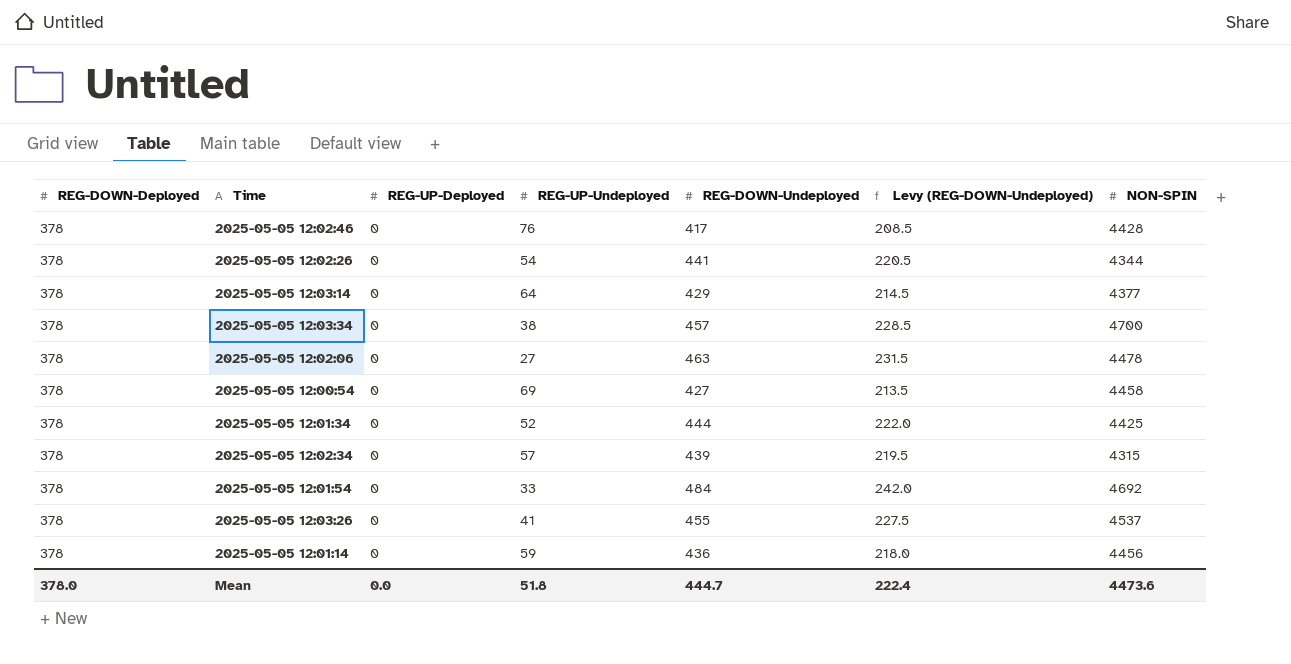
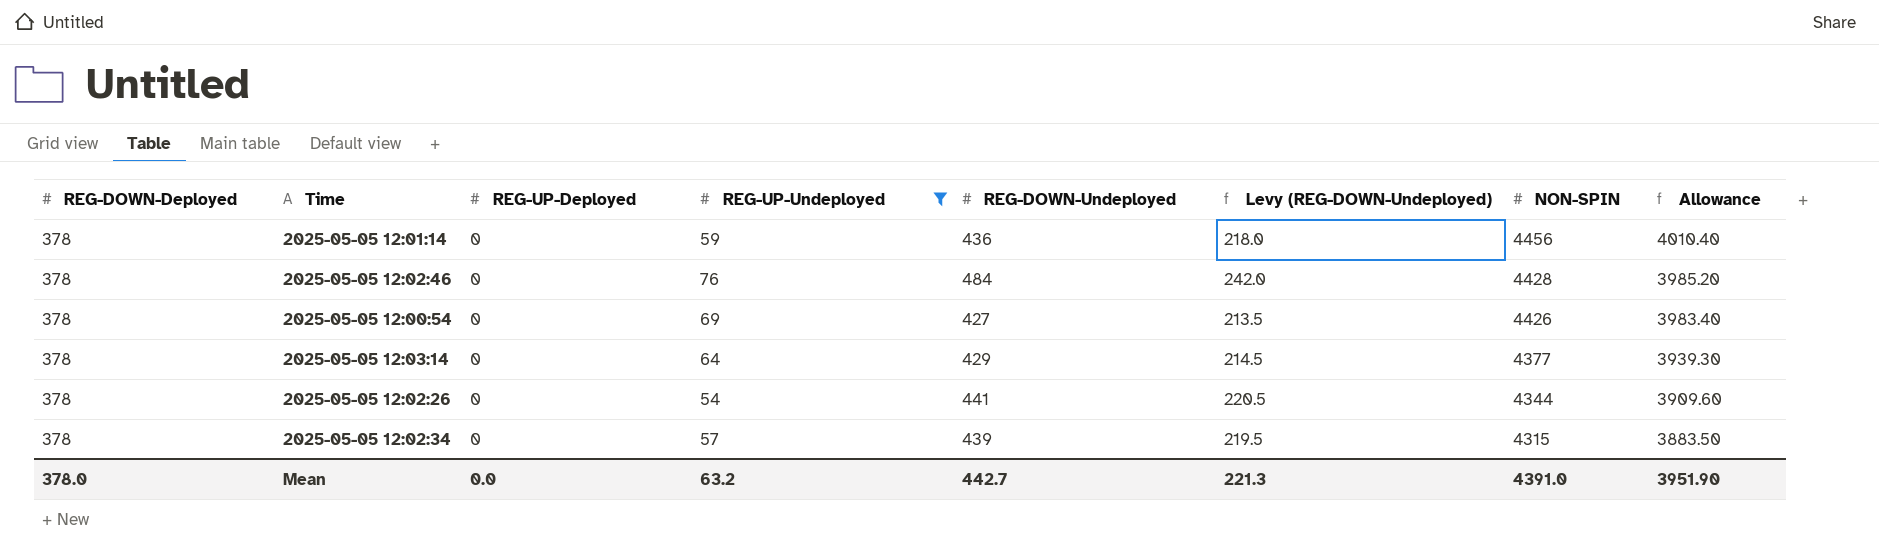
filter: none -> REG-UP-Undeployed >= 54
row order: none -> NON-SPIN descending
column Allowance | formula: none -> [NON-SPIN] * 0.9
2025-05-05 12:02:46 | REG-DOWN-Undeployed: 417 -> 484
2025-05-05 12:02:46 | Levy (REG-DOWN-Undeployed): 208.5 -> 242.0
2025-05-05 12:00:54 | NON-SPIN: 4458 -> 4426
Mean | REG-UP-Undeployed: 51.8 -> 63.2
Mean | REG-DOWN-Undeployed: 444.7 -> 442.7
Mean | Levy (REG-DOWN-Undeployed): 222.4 -> 221.3
Mean | NON-SPIN: 4473.6 -> 4391.0

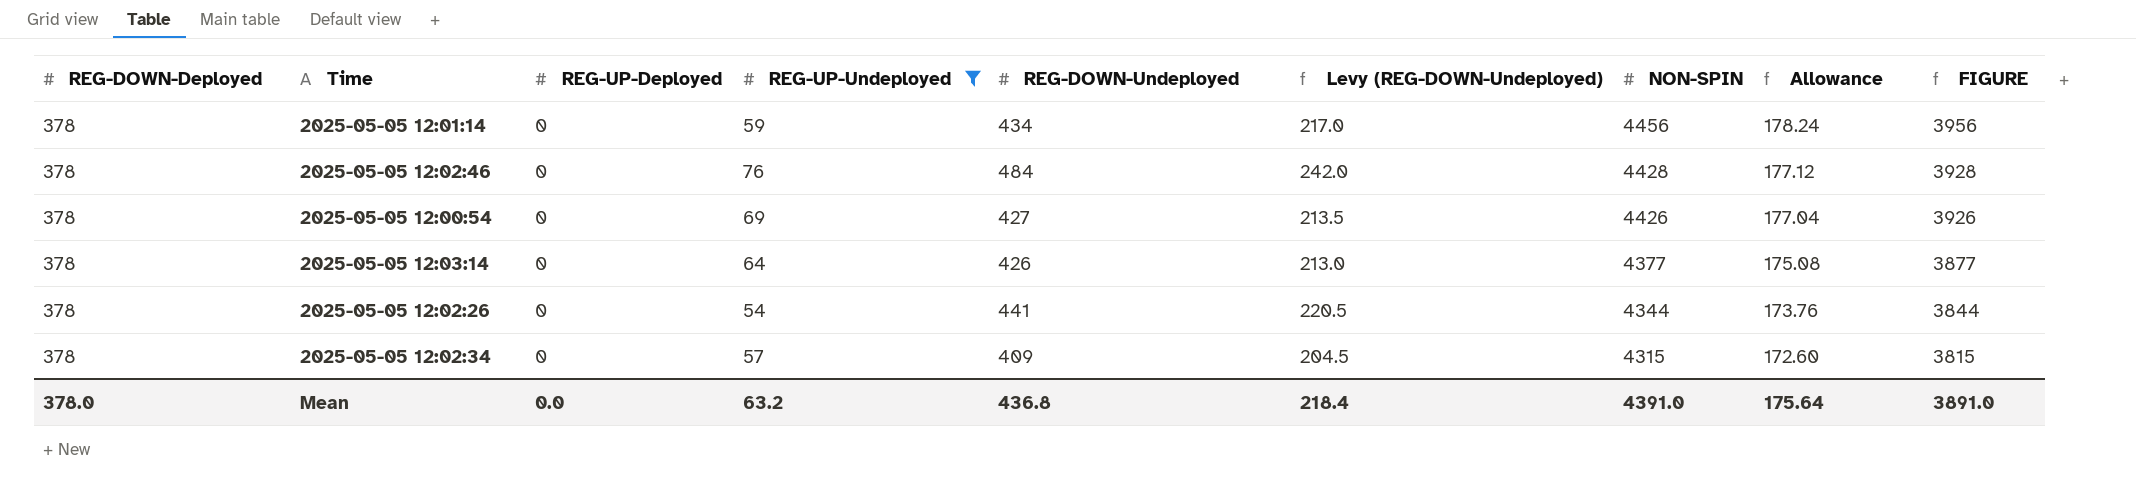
column Allowance | formula: [NON-SPIN] * 0.9 -> [NON-SPIN] * 0.04
column FIGURE | formula: none -> [NON-SPIN] - 500
2025-05-05 12:01:14 | REG-DOWN-Undeployed: 436 -> 434
2025-05-05 12:01:14 | Levy (REG-DOWN-Undeployed): 218.0 -> 217.0
2025-05-05 12:03:14 | REG-DOWN-Undeployed: 429 -> 426
2025-05-05 12:03:14 | Levy (REG-DOWN-Undeployed): 214.5 -> 213.0
2025-05-05 12:02:34 | REG-DOWN-Undeployed: 439 -> 409
2025-05-05 12:02:34 | Levy (REG-DOWN-Undeployed): 219.5 -> 204.5
Mean | REG-DOWN-Undeployed: 442.7 -> 436.8
Mean | Levy (REG-DOWN-Undeployed): 221.3 -> 218.4
Mean | Allowance: 3951.90 -> 175.64

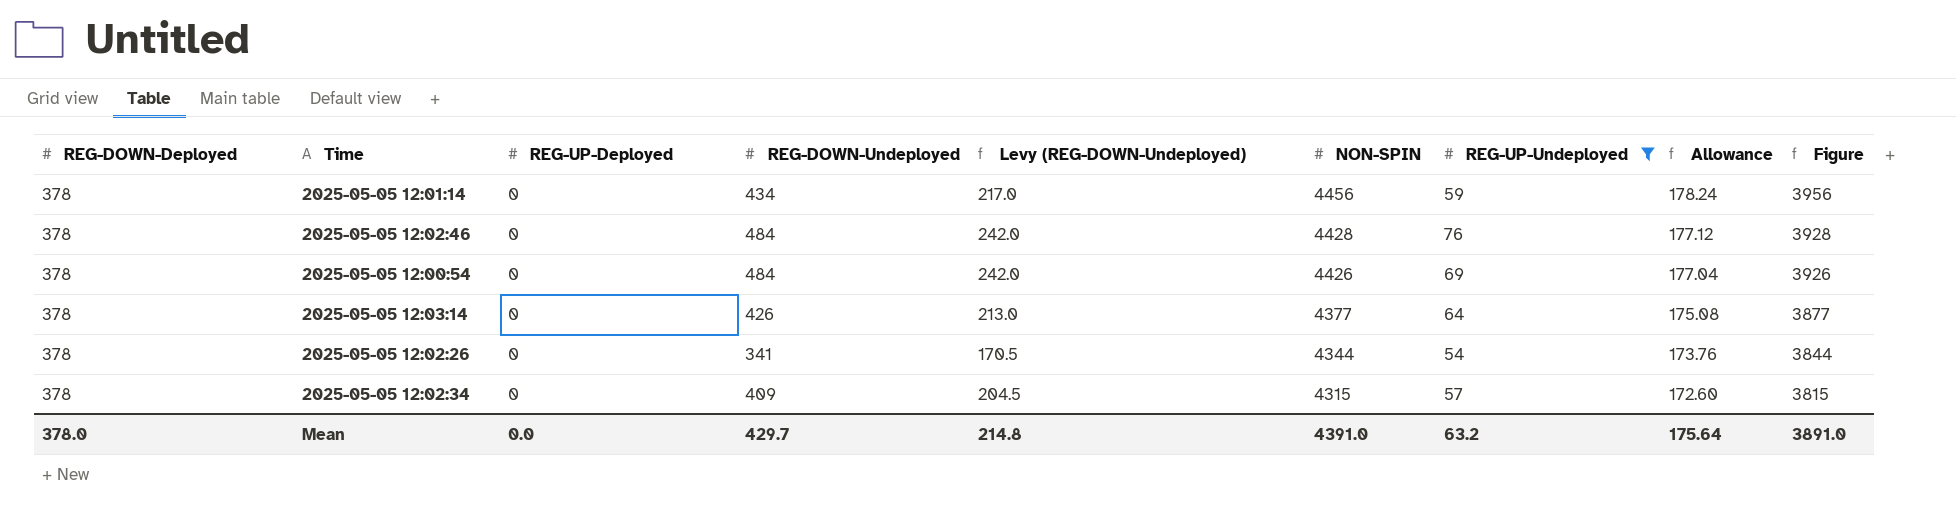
column REG-UP-Undeployed | position: 4 -> 7
column name: FIGURE -> Figure
2025-05-05 12:00:54 | REG-DOWN-Undeployed: 427 -> 484
2025-05-05 12:00:54 | Levy (REG-DOWN-Undeployed): 213.5 -> 242.0
2025-05-05 12:02:26 | REG-DOWN-Undeployed: 441 -> 341
2025-05-05 12:02:26 | Levy (REG-DOWN-Undeployed): 220.5 -> 170.5
Mean | REG-DOWN-Undeployed: 436.8 -> 429.7
Mean | Levy (REG-DOWN-Undeployed): 218.4 -> 214.8

